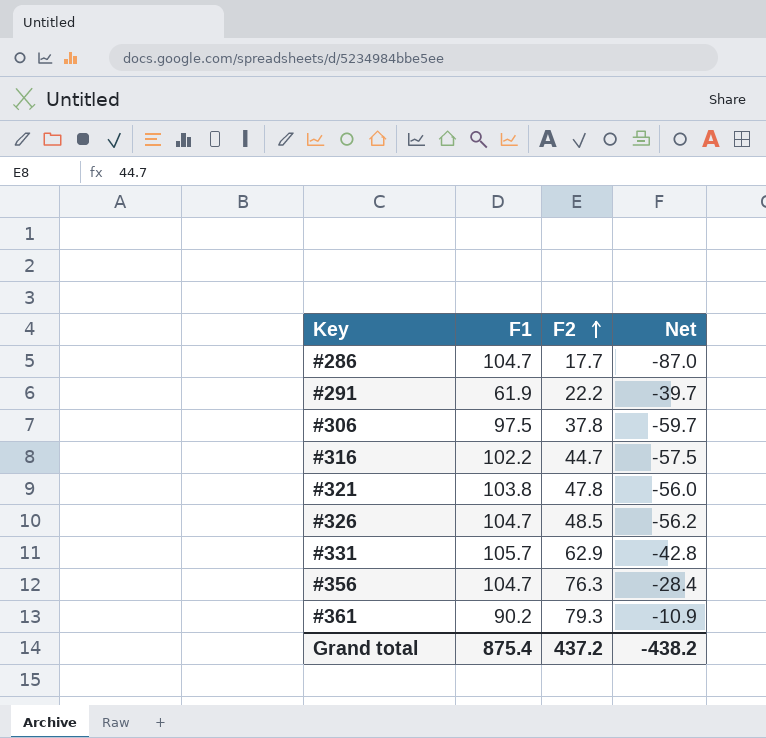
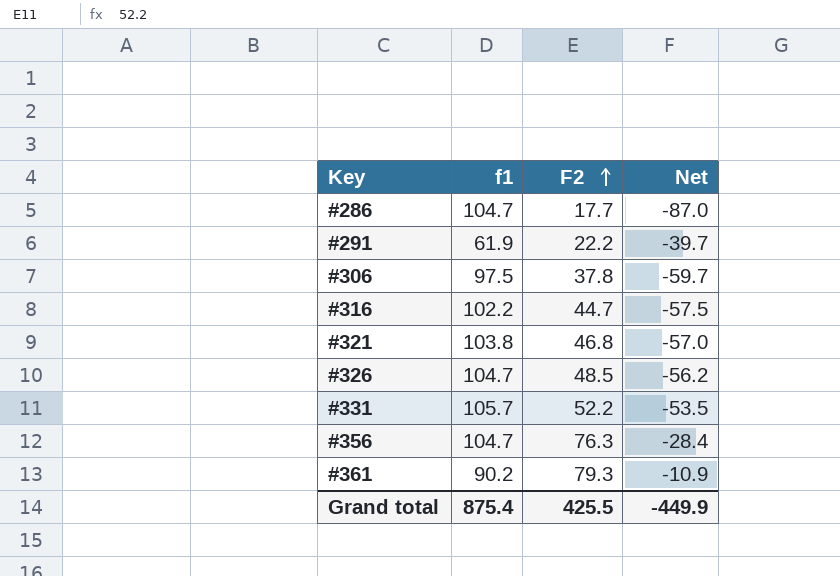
column name: F1 -> f1
#321 | F2: 47.8 -> 46.8
#321 | Net: -56.0 -> -57.0
#331 | F2: 62.9 -> 52.2
#331 | Net: -42.8 -> -53.5
Grand total | F2: 437.2 -> 425.5
Grand total | Net: -438.2 -> -449.9

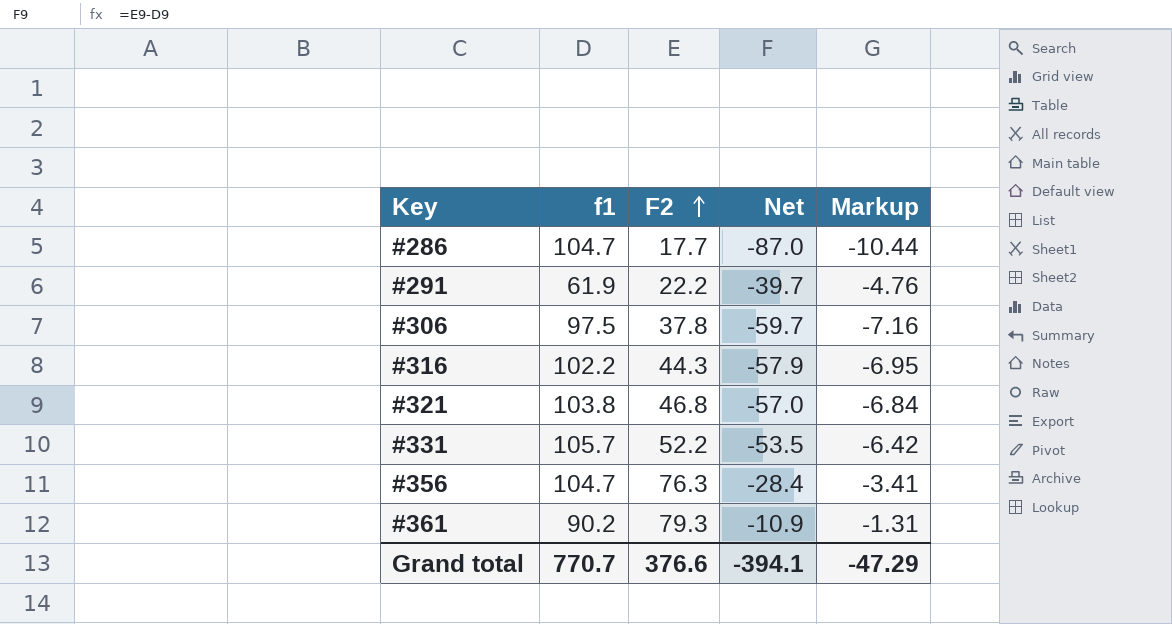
column Markup | formula: none -> [Net] * 0.12
row #326: 104.7 | 48.5 | -56.2 -> none
#316 | F2: 44.7 -> 44.3
#316 | Net: -57.5 -> -57.9
Grand total | f1: 875.4 -> 770.7
Grand total | F2: 425.5 -> 376.6
Grand total | Net: -449.9 -> -394.1

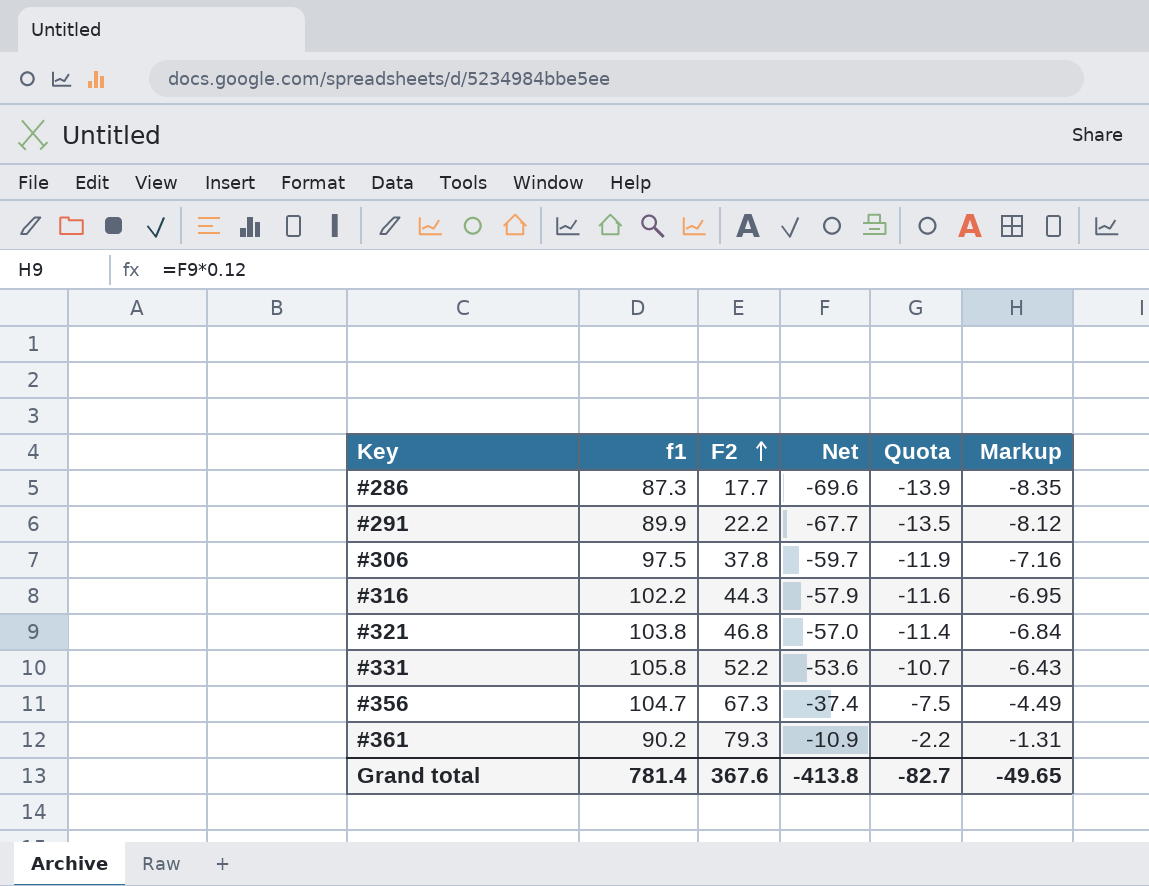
column Quota | formula: none -> [Net] * 0.2
#286 | f1: 104.7 -> 87.3
#286 | Net: -87.0 -> -69.6
#286 | Markup: -10.44 -> -8.35
#291 | f1: 61.9 -> 89.9
#291 | Net: -39.7 -> -67.7
#291 | Markup: -4.76 -> -8.12
#331 | f1: 105.7 -> 105.8
#331 | Net: -53.5 -> -53.6
#331 | Markup: -6.42 -> -6.43
#356 | F2: 76.3 -> 67.3
#356 | Net: -28.4 -> -37.4
#356 | Markup: -3.41 -> -4.49
Grand total | f1: 770.7 -> 781.4
Grand total | F2: 376.6 -> 367.6
Grand total | Net: -394.1 -> -413.8
Grand total | Markup: -47.29 -> -49.65

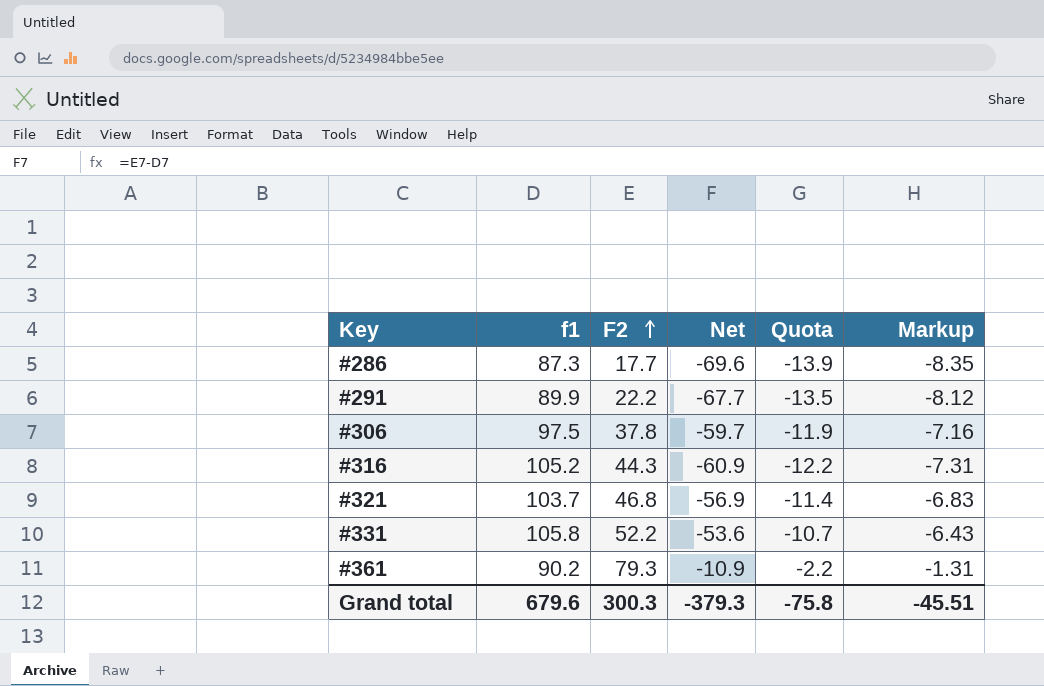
row #356: 104.7 | 67.3 | -37.4 | -7.5 | -4.49 -> none
#316 | f1: 102.2 -> 105.2
#316 | Net: -57.9 -> -60.9
#316 | Quota: -11.6 -> -12.2
#316 | Markup: -6.95 -> -7.31
#321 | f1: 103.8 -> 103.7
#321 | Net: -57.0 -> -56.9
#321 | Markup: -6.84 -> -6.83
Grand total | f1: 781.4 -> 679.6
Grand total | F2: 367.6 -> 300.3
Grand total | Net: -413.8 -> -379.3
Grand total | Quota: -82.7 -> -75.8
Grand total | Markup: -49.65 -> -45.51

